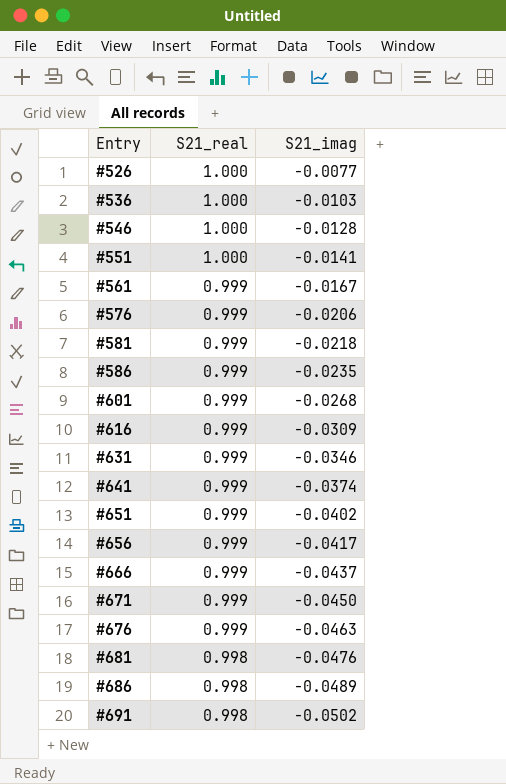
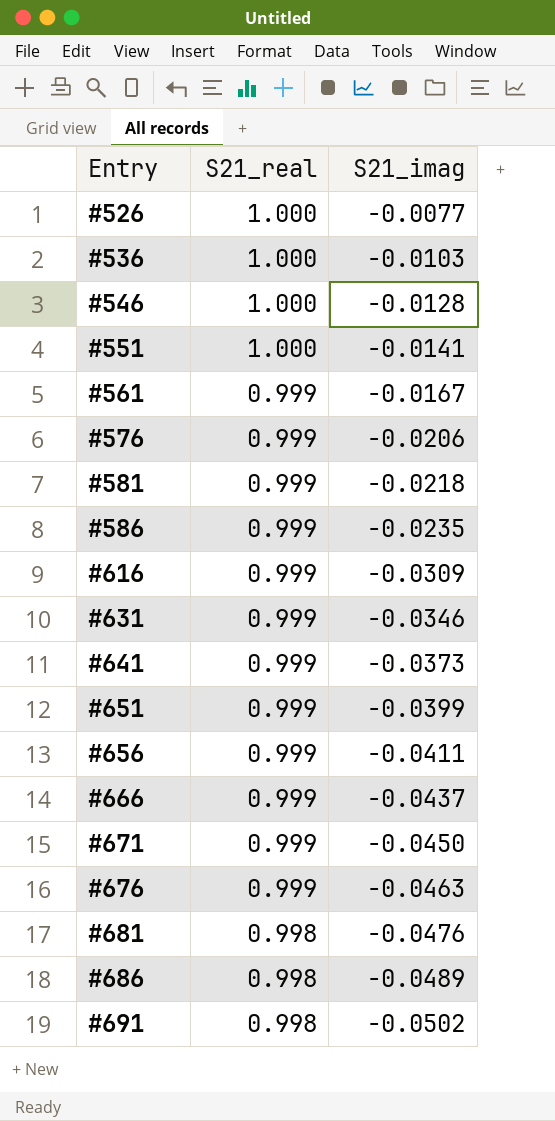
row #601: 0.999 | -0.0268 -> none
#641 | S21_imag: -0.0374 -> -0.0373
#651 | S21_imag: -0.0402 -> -0.0399
#656 | S21_imag: -0.0417 -> -0.0411

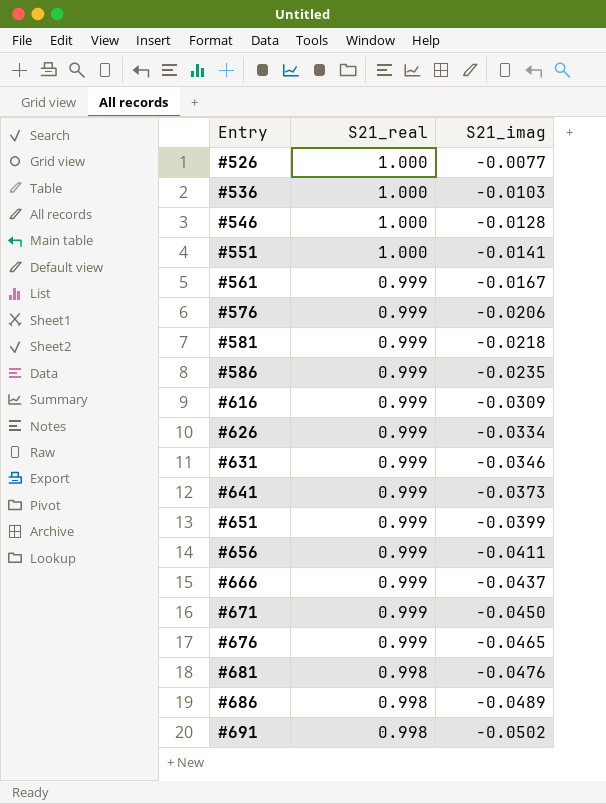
row #626: none -> 0.999 | -0.0334
#676 | S21_imag: -0.0463 -> -0.0465

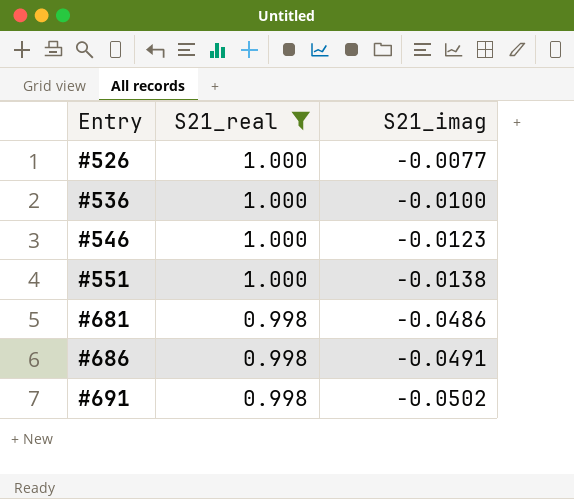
filter: none -> S21_real != 0.999
#536 | S21_imag: -0.0103 -> -0.0100
#546 | S21_imag: -0.0128 -> -0.0123
#551 | S21_imag: -0.0141 -> -0.0138
#681 | S21_imag: -0.0476 -> -0.0486
#686 | S21_imag: -0.0489 -> -0.0491

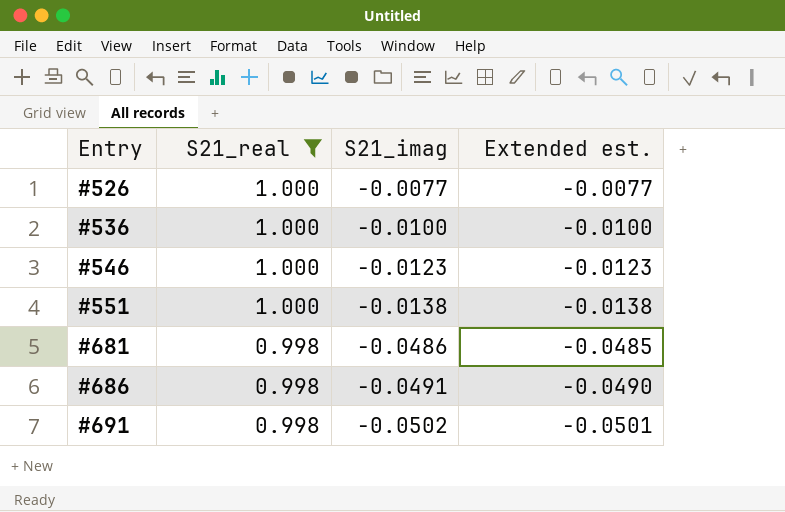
column Extended est. | formula: none -> [S21_real] * [S21_imag]

